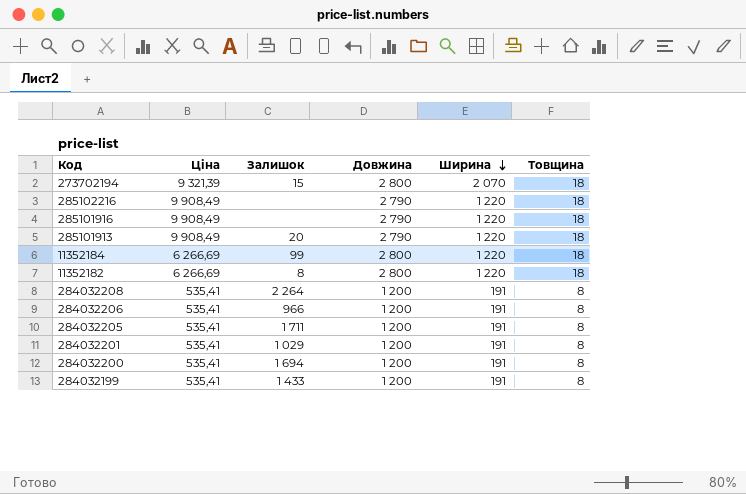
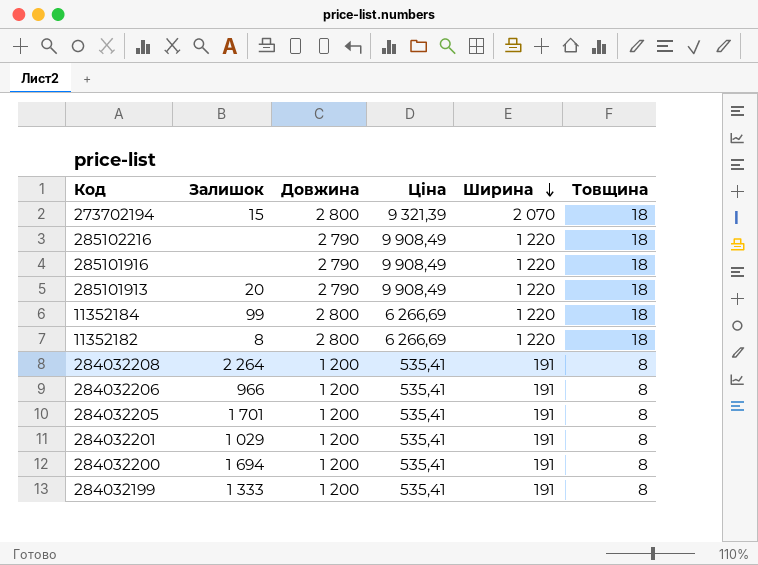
column Ціна | position: 2 -> 4
284032205 | Залишок: 1 711 -> 1 701
284032199 | Залишок: 1 433 -> 1 333

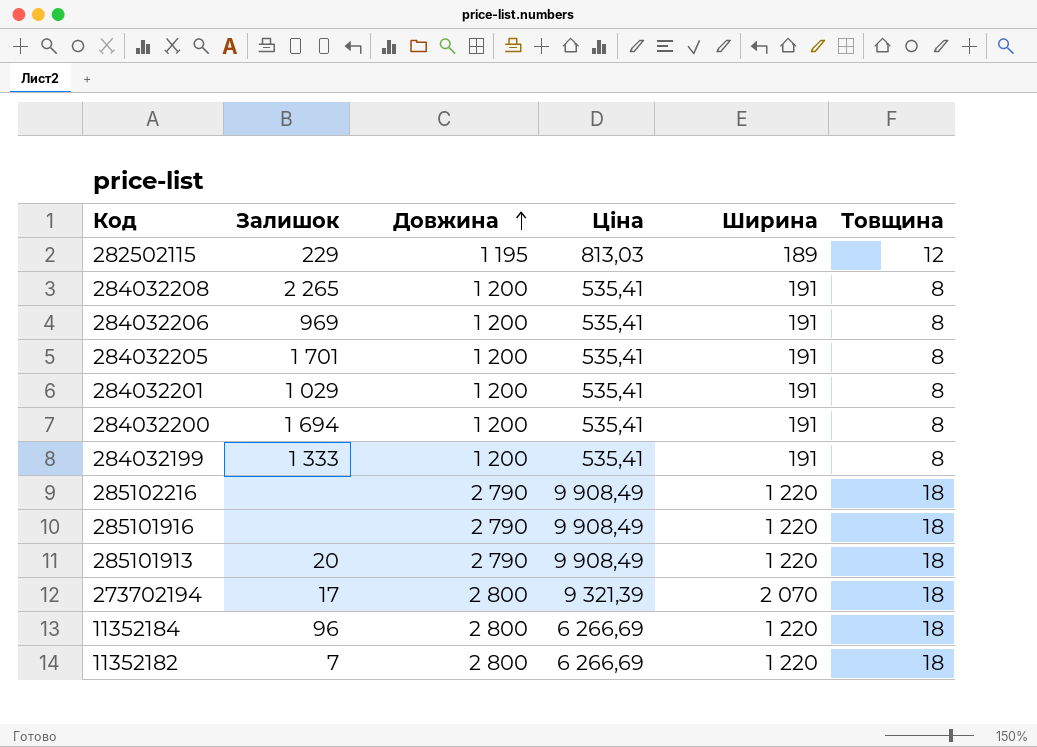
row order: Ширина descending -> Довжина ascending
row 282502115: none -> 229 | 1 195 | 813,03 | 189 | 12
284032208 | Залишок: 2 264 -> 2 265
284032206 | Залишок: 966 -> 969
273702194 | Залишок: 15 -> 17
11352184 | Залишок: 99 -> 96
11352182 | Залишок: 8 -> 7

